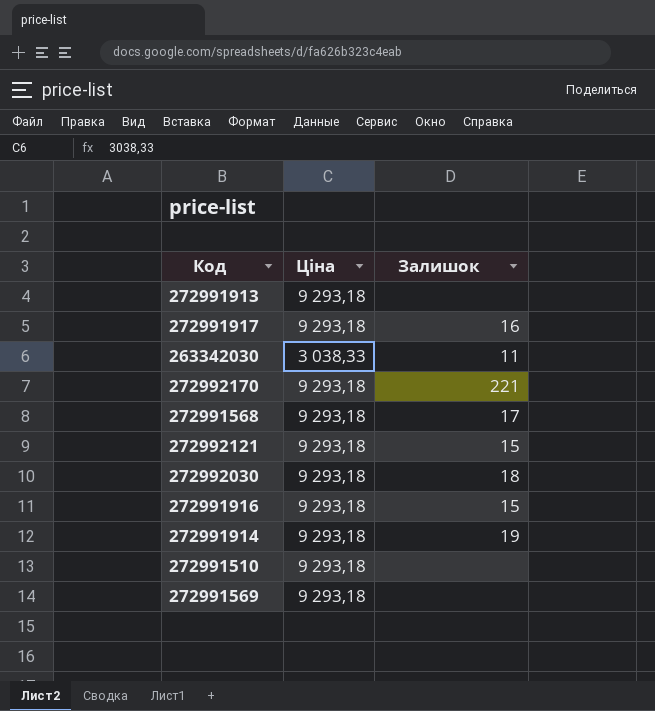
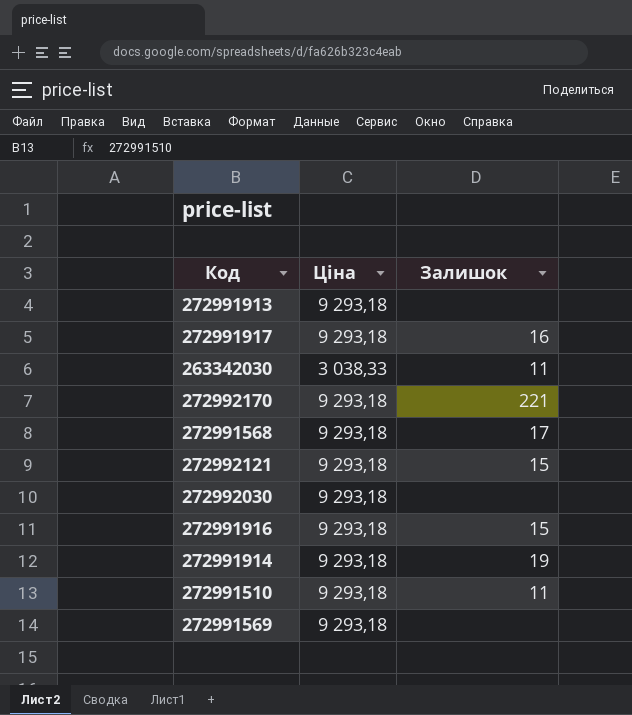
272992030 | Залишок: 18 -> none
272991510 | Залишок: none -> 11

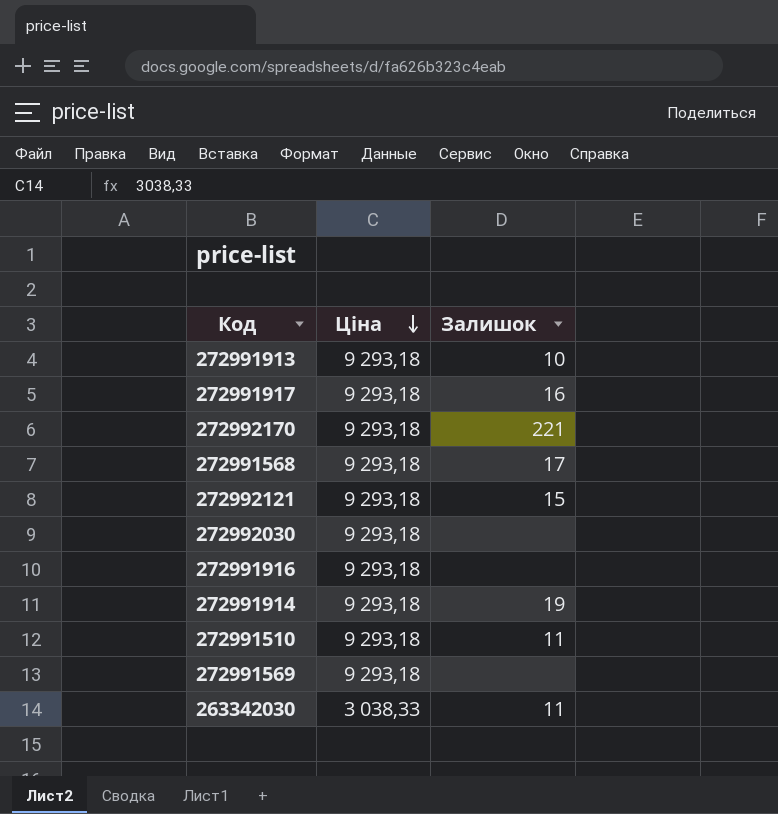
row order: none -> Ціна descending
272991913 | Залишок: none -> 10
272991916 | Залишок: 15 -> none

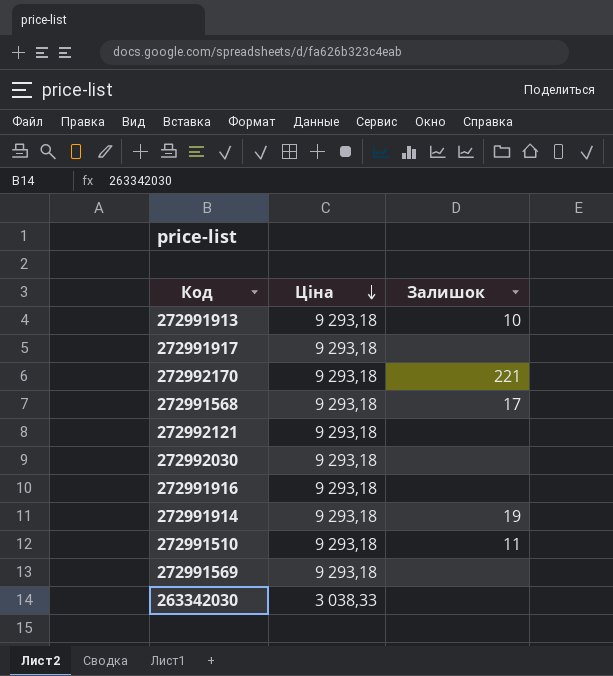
272991917 | Залишок: 16 -> none
272992121 | Залишок: 15 -> none
263342030 | Залишок: 11 -> none

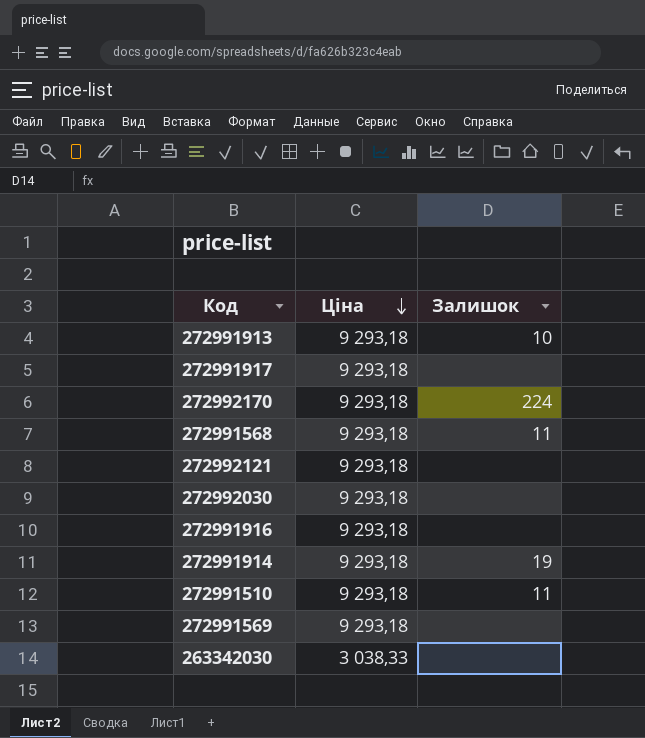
272992170 | Залишок: 221 -> 224
272991568 | Залишок: 17 -> 11

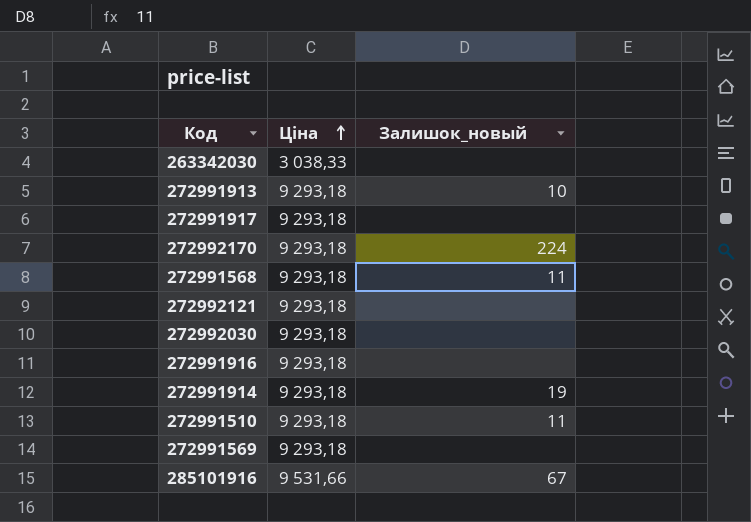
row order: Ціна descending -> Ціна ascending
column name: Залишок -> Залишок_новый
row 285101916: none -> 9 531,66 | 67

